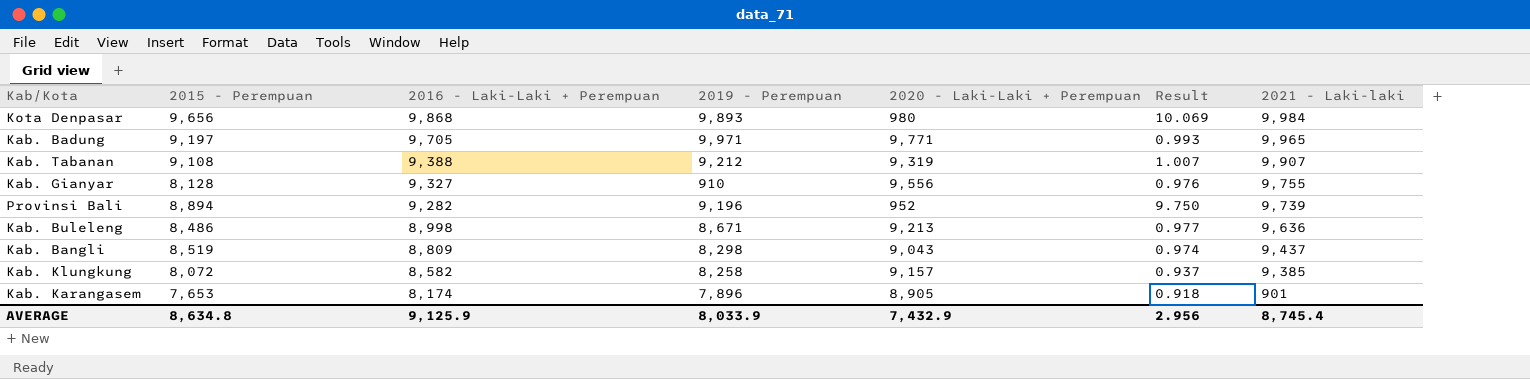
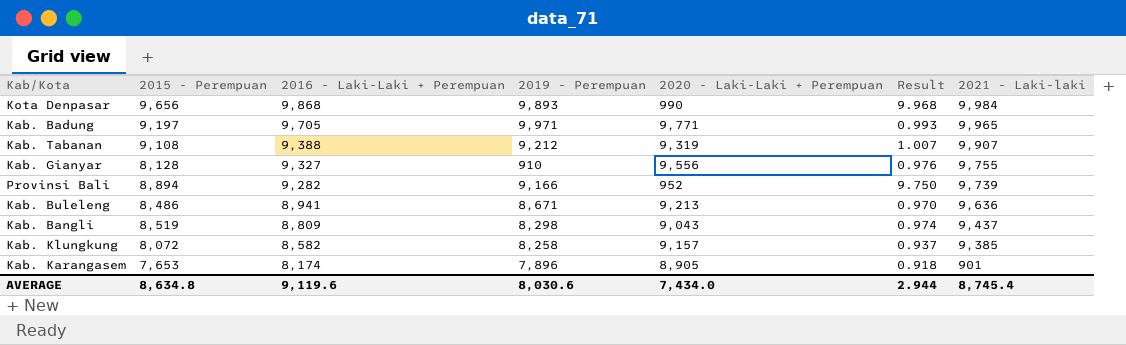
Kota Denpasar | 2020 - Laki-Laki + Perempuan: 980 -> 990
Kota Denpasar | Result: 10.069 -> 9.968
Provinsi Bali | 2019 - Perempuan: 9,196 -> 9,166
Kab. Buleleng | 2016 - Laki-Laki + Perempuan: 8,998 -> 8,941
Kab. Buleleng | Result: 0.977 -> 0.970
AVERAGE | 2016 - Laki-Laki + Perempuan: 9,125.9 -> 9,119.6
AVERAGE | 2019 - Perempuan: 8,033.9 -> 8,030.6
AVERAGE | 2020 - Laki-Laki + Perempuan: 7,432.9 -> 7,434.0
AVERAGE | Result: 2.956 -> 2.944

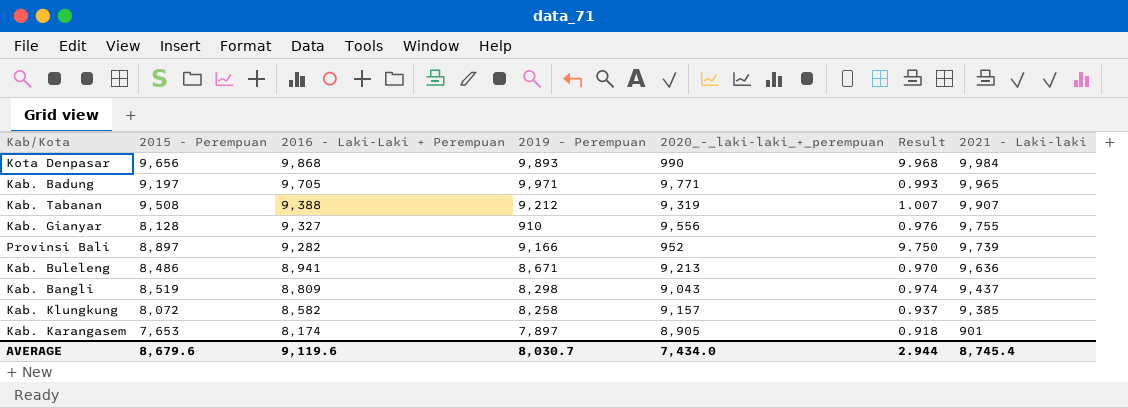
column name: 2020 - Laki-Laki + Perempuan -> 2020_-_laki-laki_+_perempuan
Kab. Tabanan | 2015 - Perempuan: 9,108 -> 9,508
Provinsi Bali | 2015 - Perempuan: 8,894 -> 8,897
Kab. Karangasem | 2019 - Perempuan: 7,896 -> 7,897
AVERAGE | 2015 - Perempuan: 8,634.8 -> 8,679.6
AVERAGE | 2019 - Perempuan: 8,030.6 -> 8,030.7

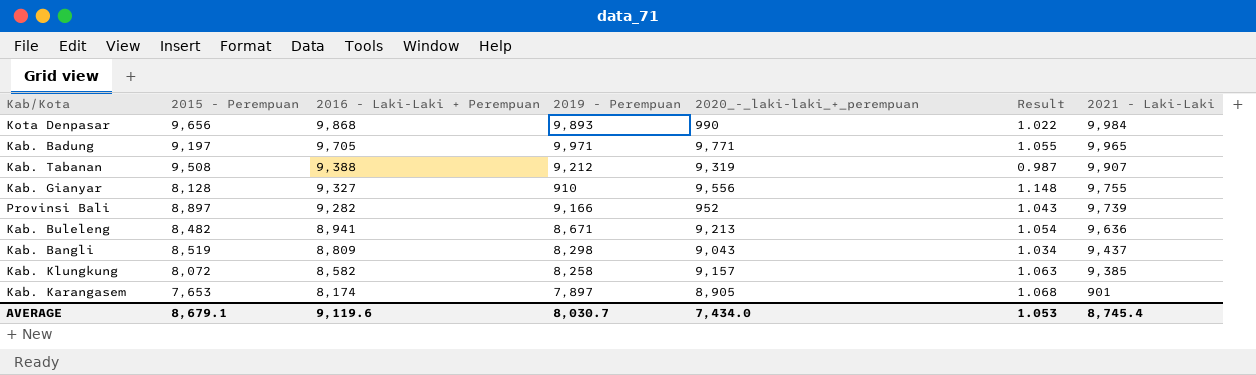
column Result | formula: [2016 - Laki-Laki + Perempuan] / [2020_-_laki-laki_+_perempuan] -> [2016 - Laki-Laki + Perempuan] / [2015 - Perempuan]
column name: 2021 - Laki-laki -> 2021 - Laki-Laki
Kab. Buleleng | 2015 - Perempuan: 8,486 -> 8,482
AVERAGE | 2015 - Perempuan: 8,679.6 -> 8,679.1
AVERAGE | Result: 2.944 -> 1.053

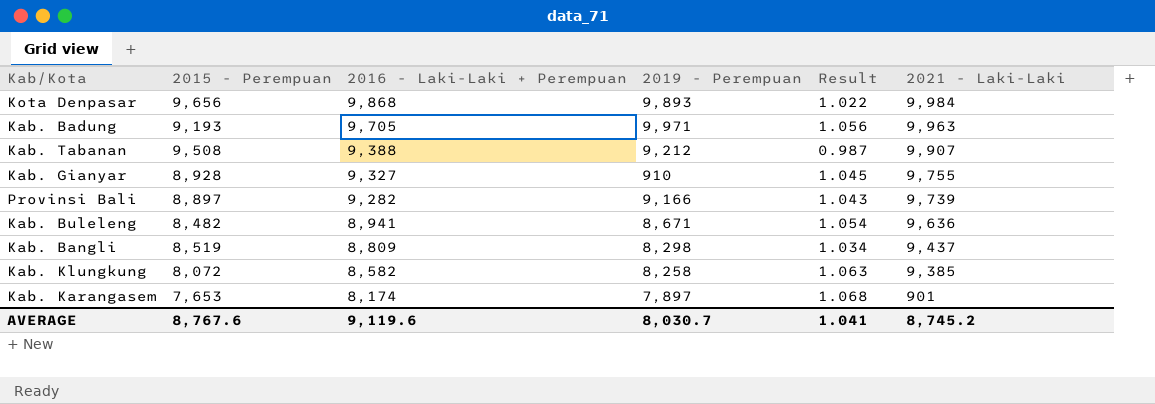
column 2020_-_laki-laki_+_perempuan | position: 5 -> none
Kab. Badung | 2015 - Perempuan: 9,197 -> 9,193
Kab. Badung | Result: 1.055 -> 1.056
Kab. Badung | 2021 - Laki-Laki: 9,965 -> 9,963
Kab. Gianyar | 2015 - Perempuan: 8,128 -> 8,928
Kab. Gianyar | Result: 1.148 -> 1.045
AVERAGE | 2015 - Perempuan: 8,679.1 -> 8,767.6
AVERAGE | Result: 1.053 -> 1.041
AVERAGE | 2021 - Laki-Laki: 8,745.4 -> 8,745.2

